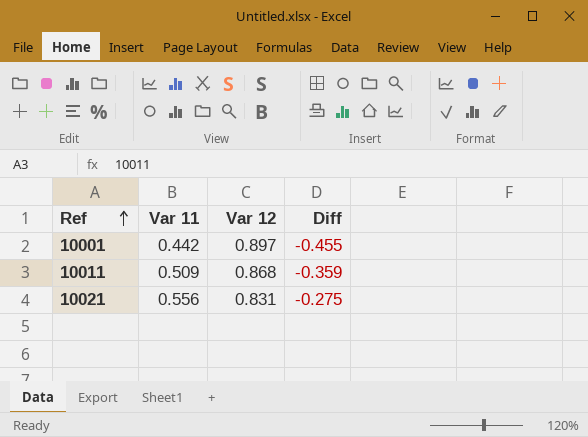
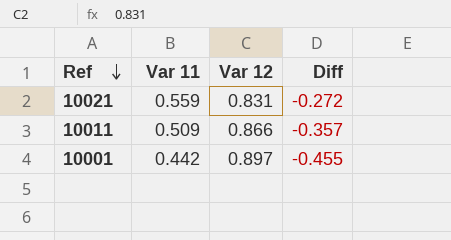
row order: Ref ascending -> Ref descending
10021 | Var 11: 0.556 -> 0.559
10021 | Diff: -0.275 -> -0.272
10011 | Var 12: 0.868 -> 0.866
10011 | Diff: -0.359 -> -0.357

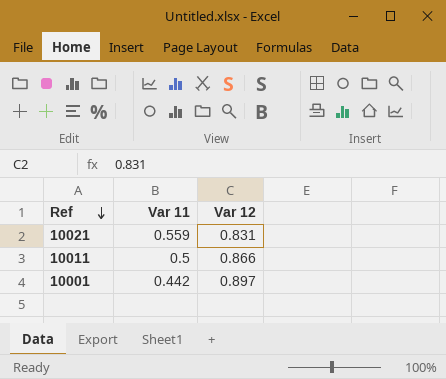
column Diff | formula: [Var 11] - [Var 12] -> none
10011 | Var 11: 0.509 -> 0.5

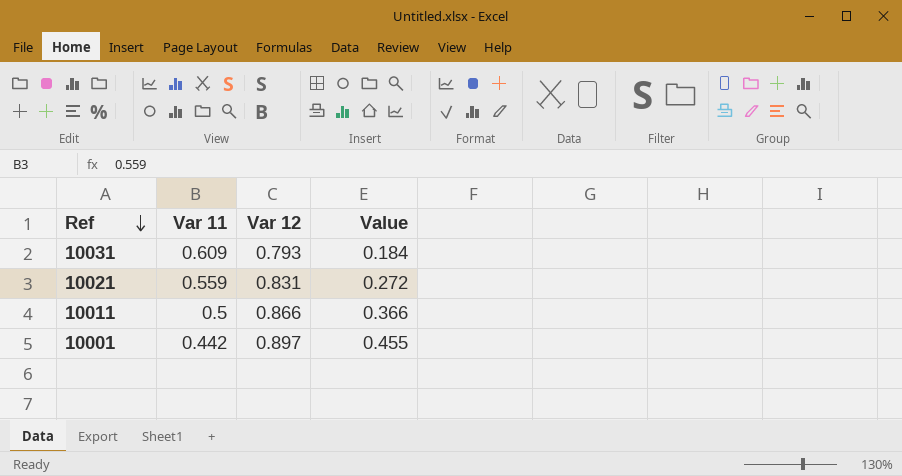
column Value | formula: none -> [Var 12] - [Var 11]
row 10031: none -> 0.609 | 0.793 | 0.184

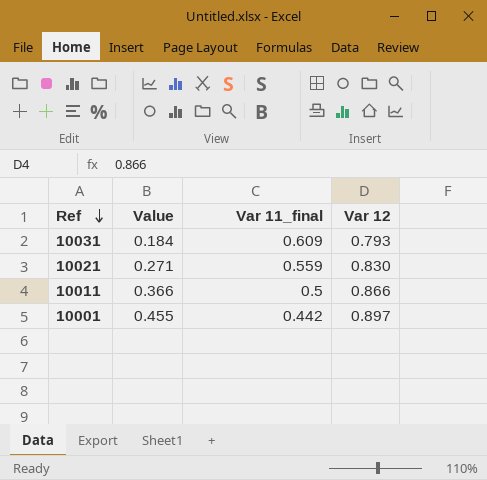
column Value | position: 4 -> 2
column name: Var 11 -> Var 11_final
10021 | Value: 0.272 -> 0.271
10021 | Var 12: 0.831 -> 0.830

